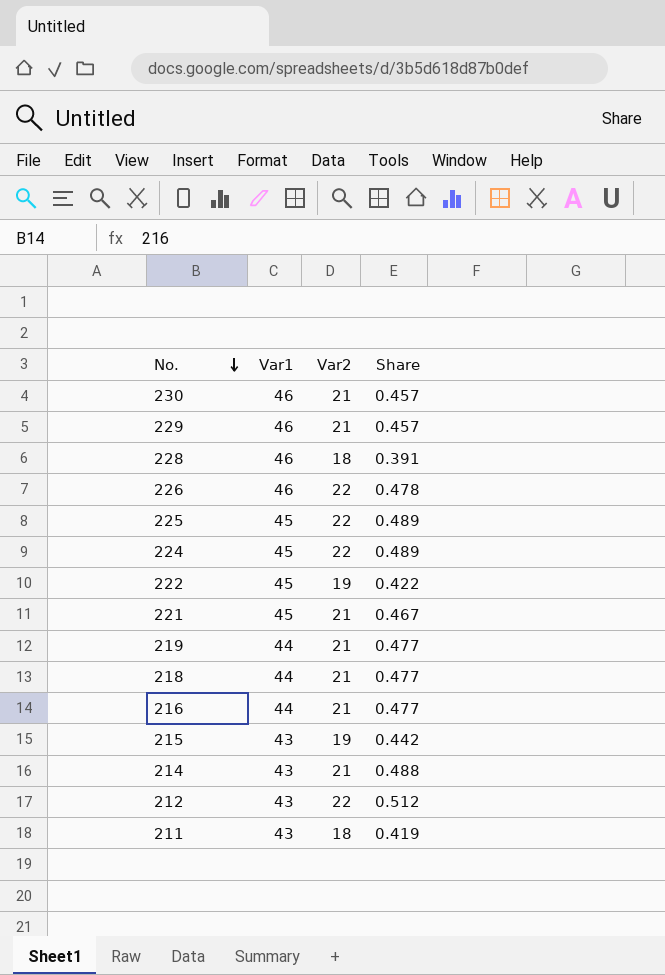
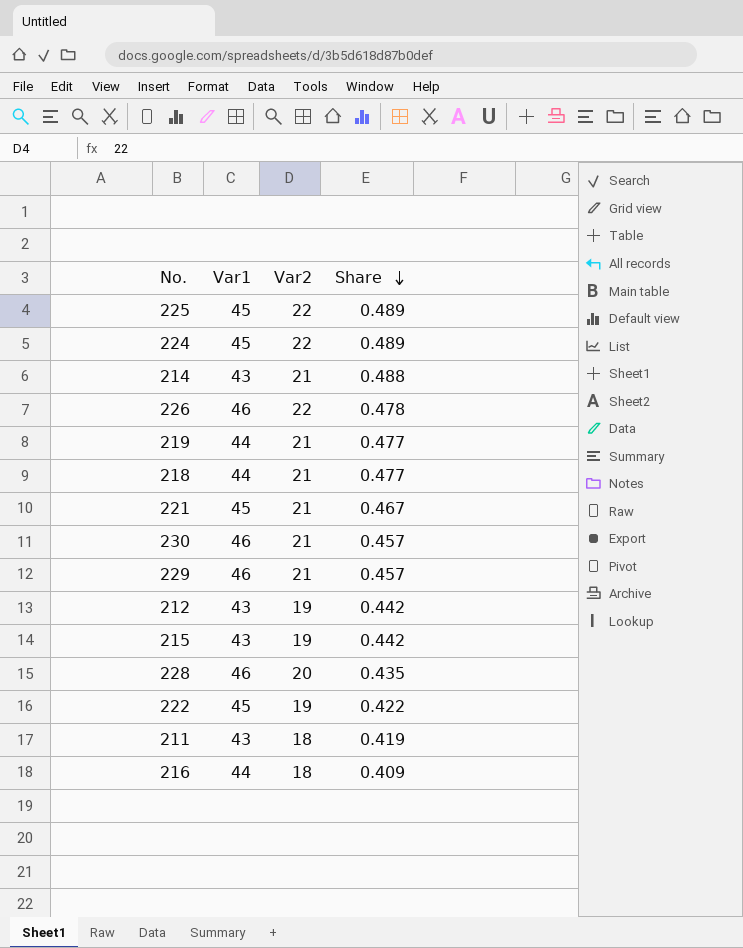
row order: No. descending -> Share descending
212 | Var2: 22 -> 19
212 | Share: 0.512 -> 0.442
228 | Var2: 18 -> 20
228 | Share: 0.391 -> 0.435
216 | Var2: 21 -> 18
216 | Share: 0.477 -> 0.409

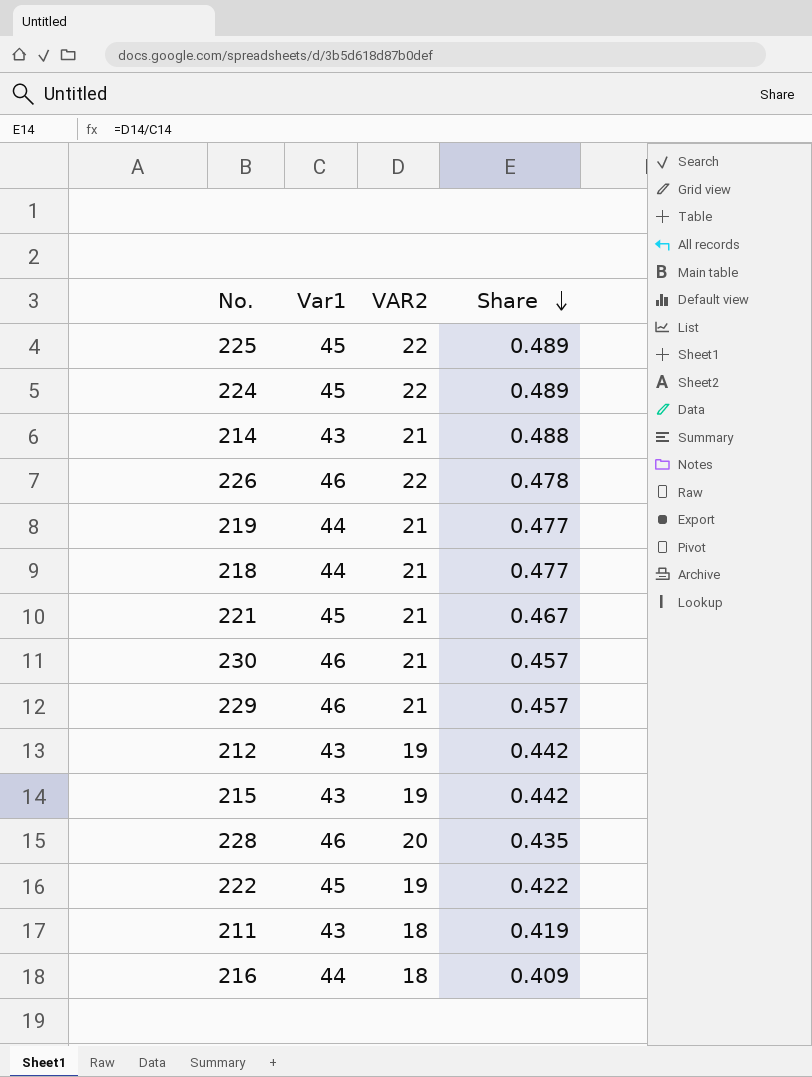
column name: Var2 -> VAR2

